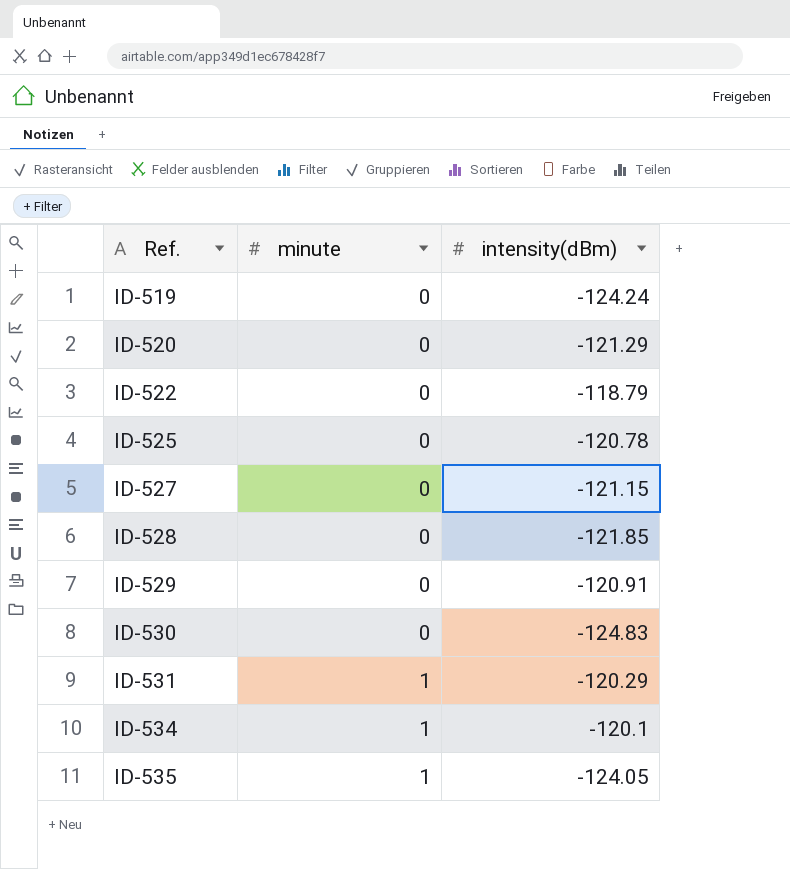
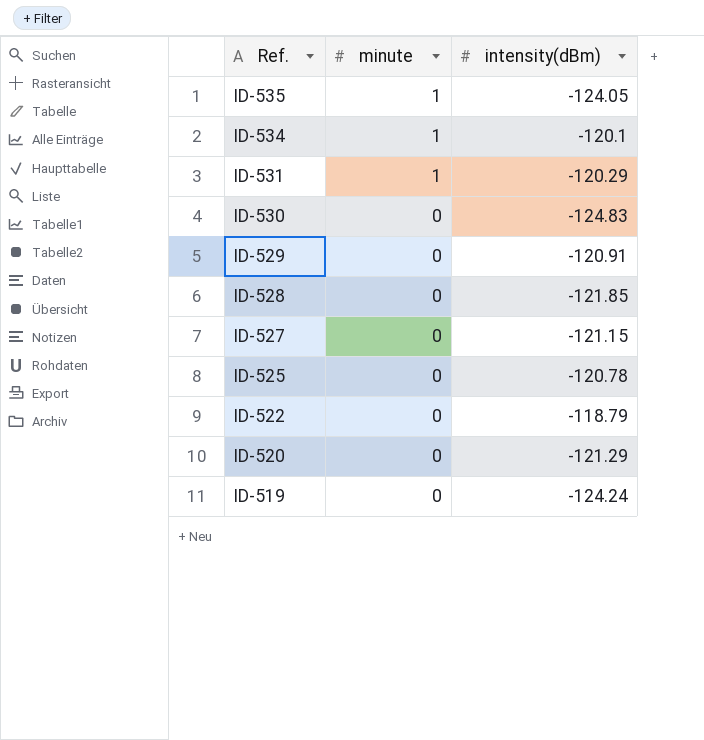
row order: Ref. ascending -> Ref. descending

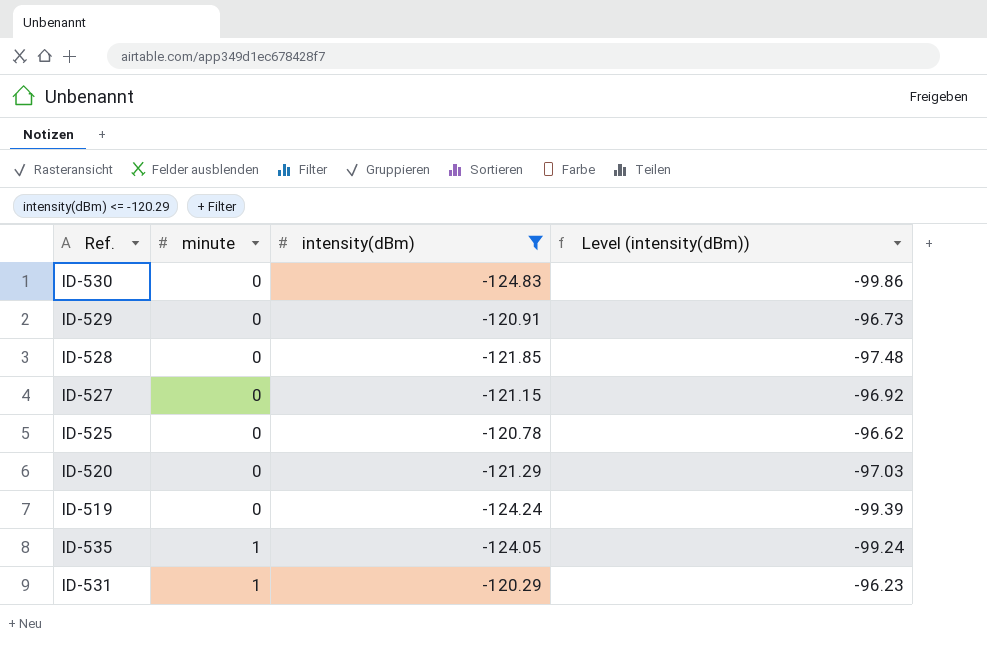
filter: none -> intensity(dBm) <= -120.29
row order: Ref. descending -> minute ascending
column Level (intensity(dBm)) | formula: none -> [intensity(dBm)] * 0.8

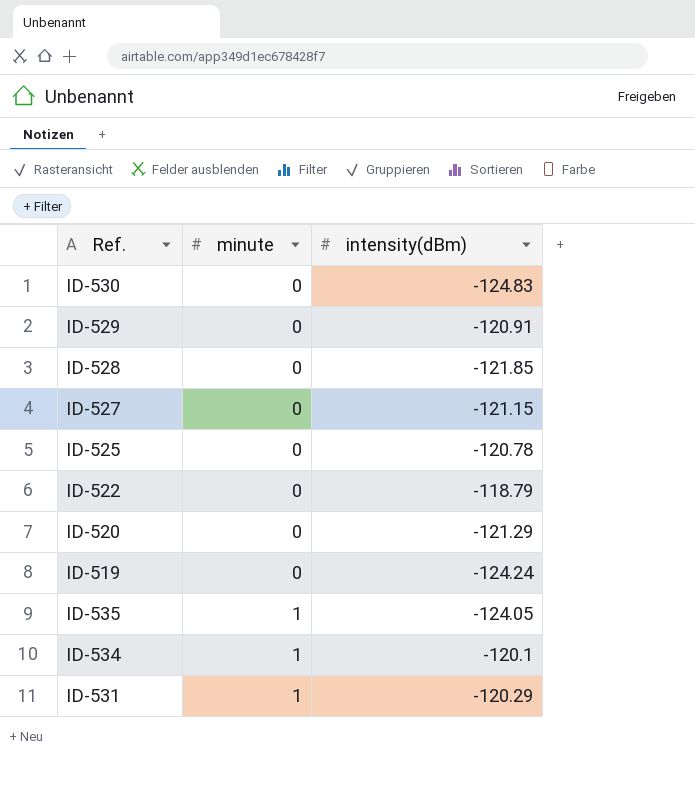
filter: intensity(dBm) <= -120.29 -> none
column Level (intensity(dBm)) | formula: [intensity(dBm)] * 0.8 -> none

